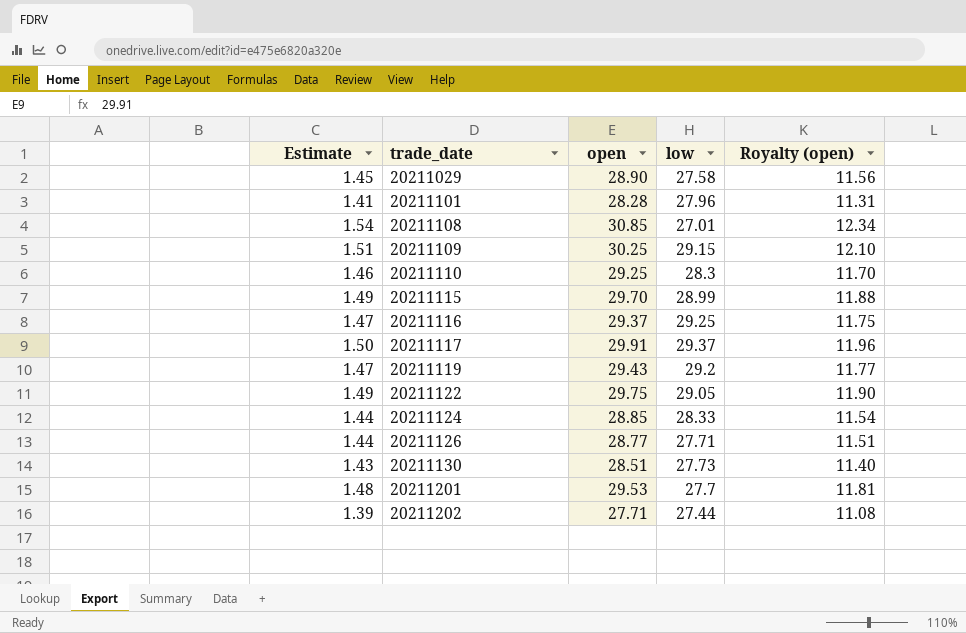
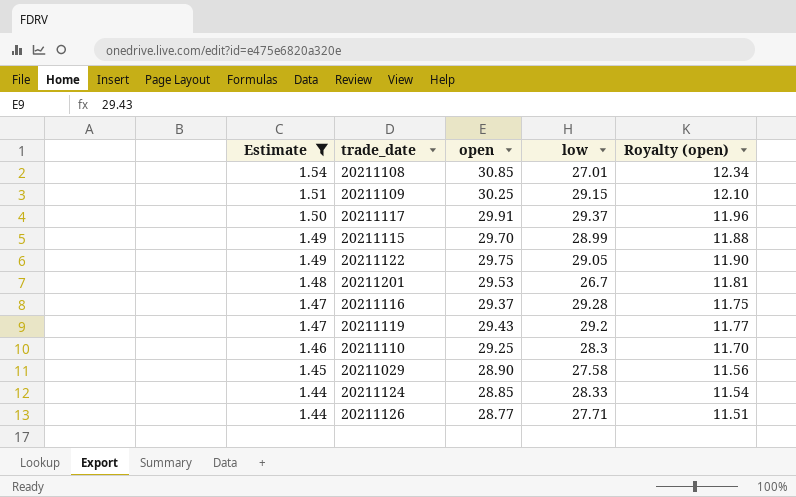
filter: none -> Estimate >= 1.44
row order: trade_date ascending -> Estimate descending
20211201 | low: 27.7 -> 26.7
20211116 | low: 29.25 -> 29.28

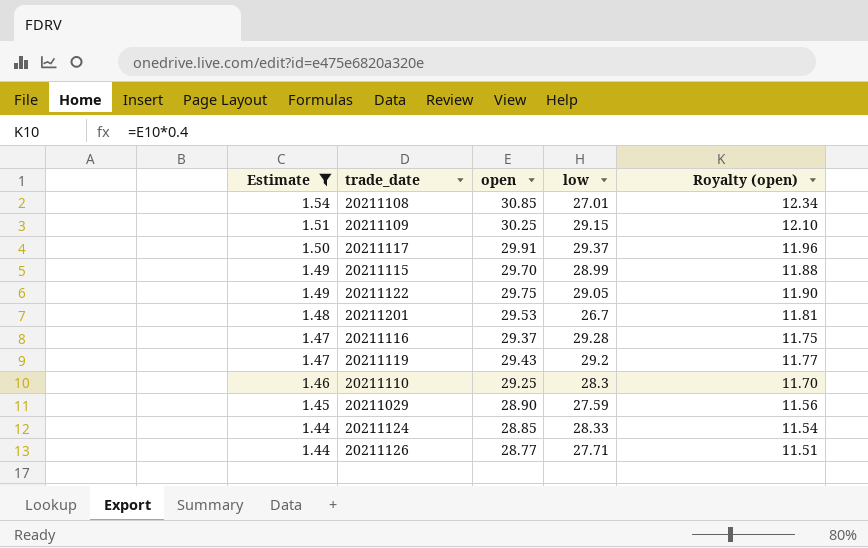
20211029 | low: 27.58 -> 27.59

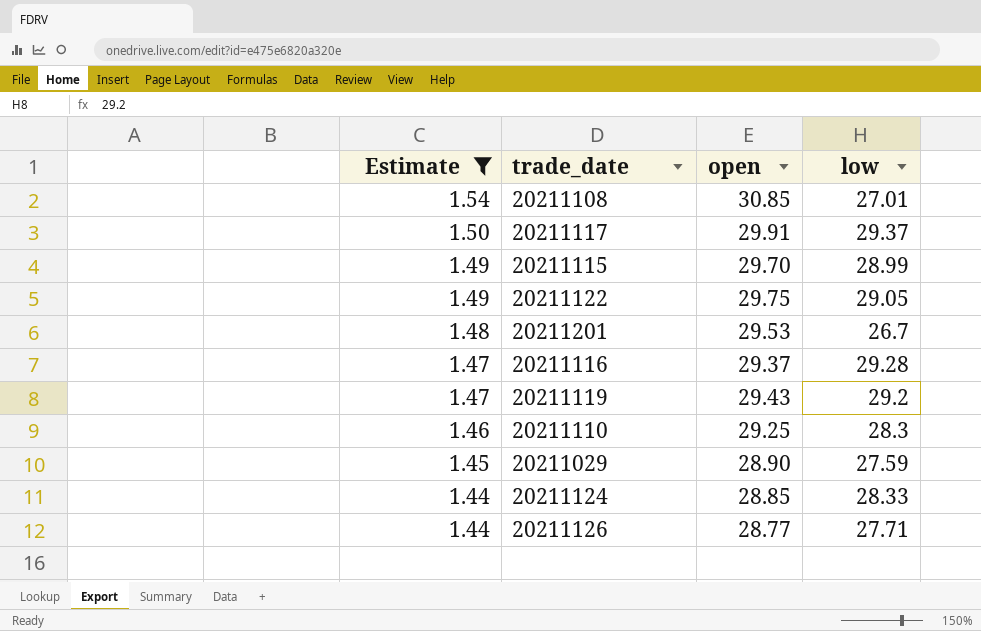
column Royalty (open) | formula: [open] * 0.4 -> none
row 20211109: 1.51 | 30.25 | 29.15 | 12.10 -> none

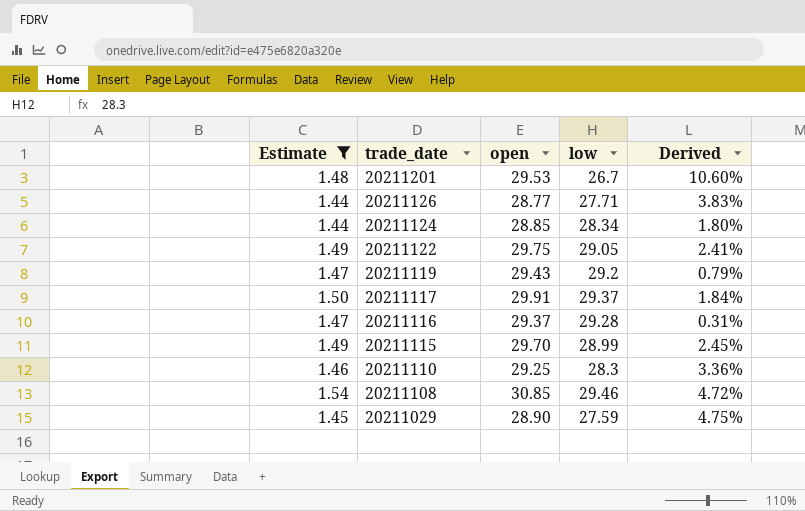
row order: Estimate descending -> trade_date descending
column Derived | formula: none -> ([open] - [low]) / [low]
20211124 | low: 28.33 -> 28.34
20211108 | low: 27.01 -> 29.46

